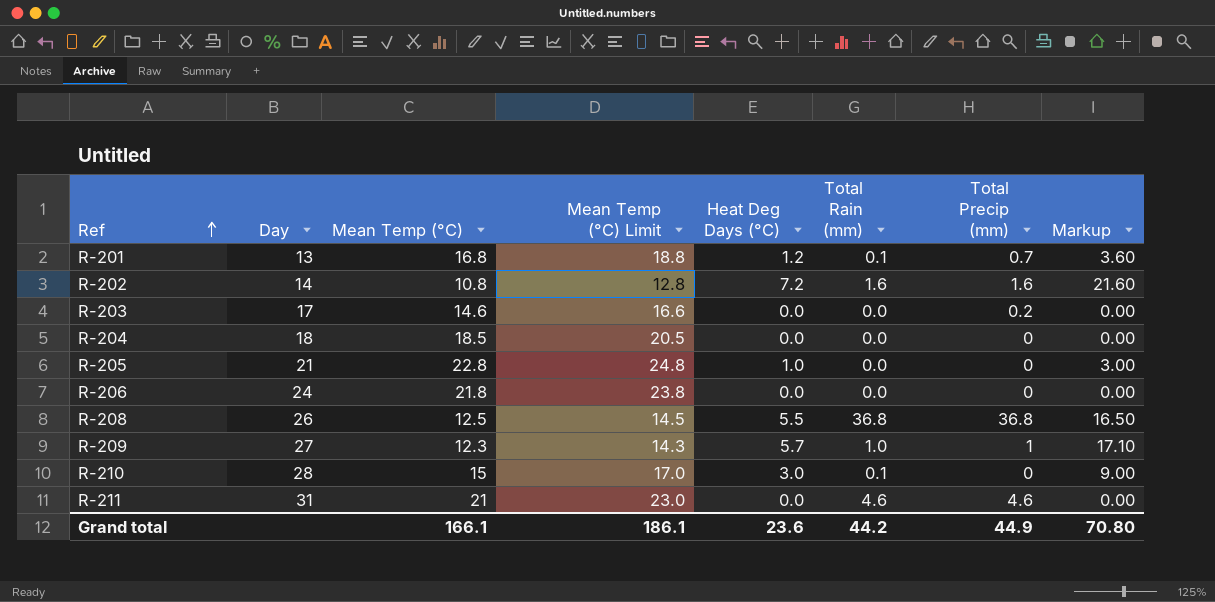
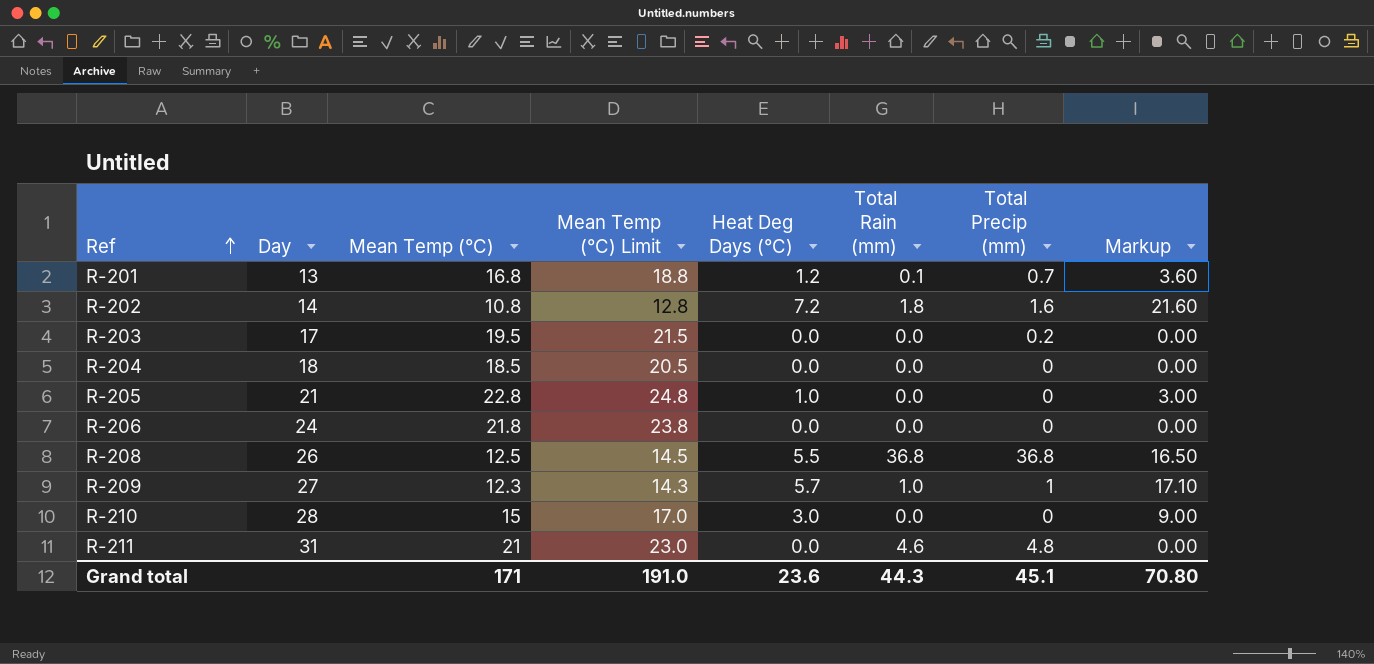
R-202 | Total Rain (mm): 1.6 -> 1.8
R-203 | Mean Temp (°C): 14.6 -> 19.5
R-203 | Mean Temp (°C) Limit: 16.6 -> 21.5
R-210 | Total Rain (mm): 0.1 -> 0.0
R-211 | Total Precip (mm): 4.6 -> 4.8
Grand total | Mean Temp (°C): 166.1 -> 171
Grand total | Mean Temp (°C) Limit: 186.1 -> 191.0
Grand total | Total Rain (mm): 44.2 -> 44.3
Grand total | Total Precip (mm): 44.9 -> 45.1

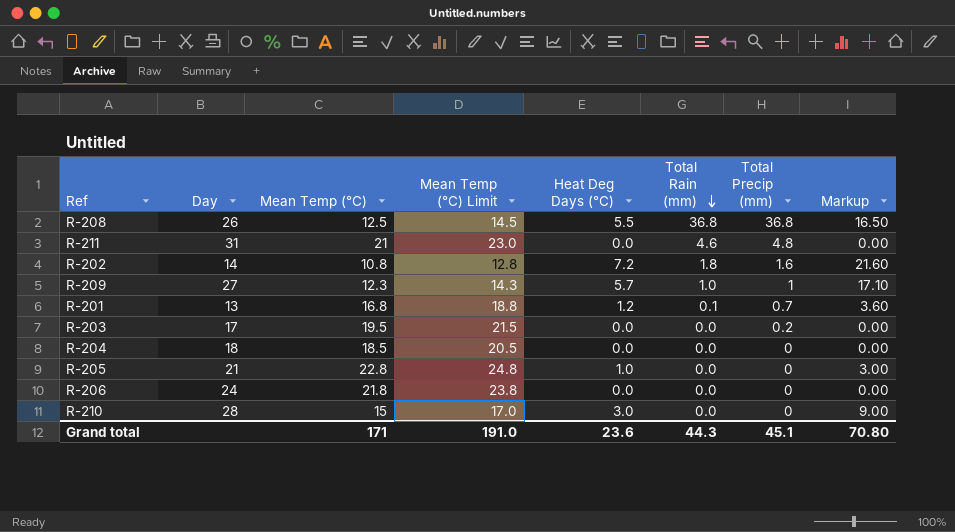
row order: Ref ascending -> Total Rain (mm) descending

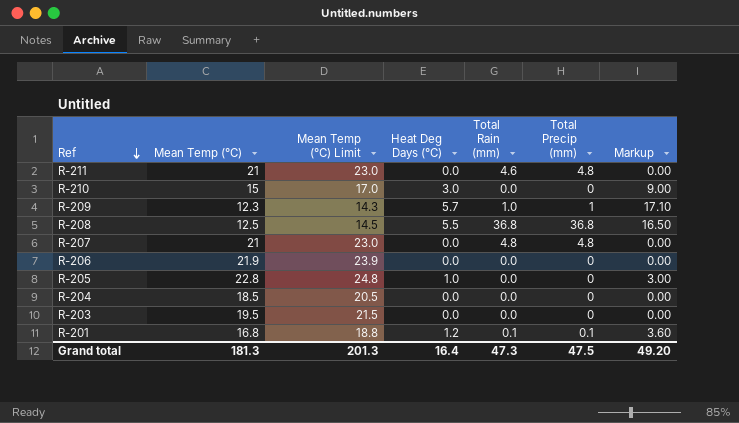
row order: Total Rain (mm) descending -> Ref descending
column Day | position: 2 -> none
row R-202: 14 | 10.8 | 12.8 | 7.2 | 1.8 | 1.6 | 21.60 -> none
row R-207: none -> 21 | 23.0 | 0.0 | 4.8 | 4.8 | 0.00
R-206 | Mean Temp (°C): 21.8 -> 21.9
R-206 | Mean Temp (°C) Limit: 23.8 -> 23.9
R-203 | Total Precip (mm): 0.2 -> 0
R-201 | Total Precip (mm): 0.7 -> 0.1
Grand total | Mean Temp (°C): 171 -> 181.3
Grand total | Mean Temp (°C) Limit: 191.0 -> 201.3
Grand total | Heat Deg Days (°C): 23.6 -> 16.4
Grand total | Total Rain (mm): 44.3 -> 47.3
Grand total | Total Precip (mm): 45.1 -> 47.5
Grand total | Markup: 70.80 -> 49.20

